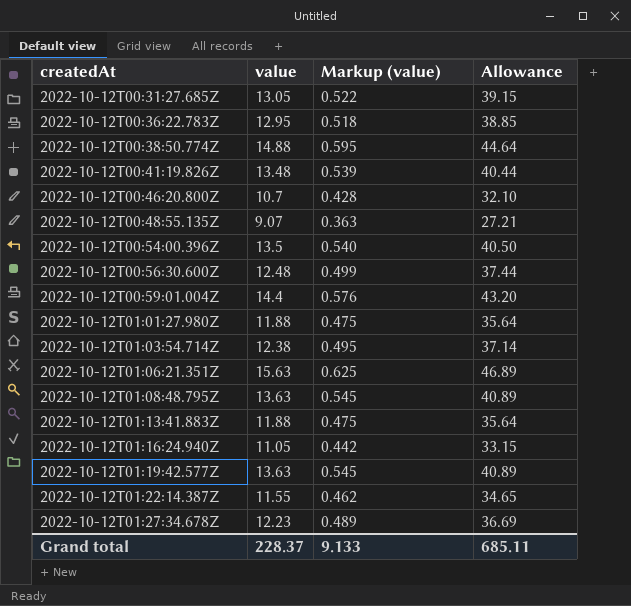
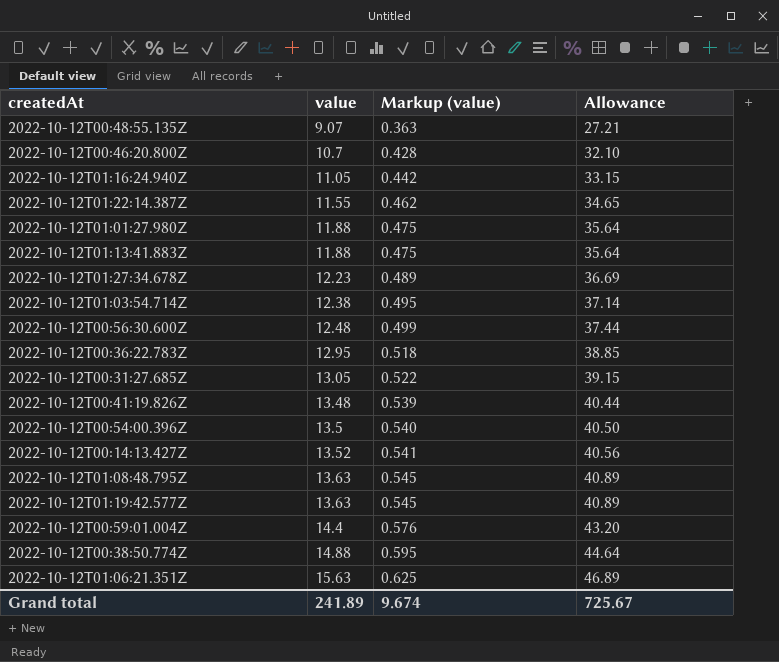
row order: createdAt ascending -> value ascending
row 2022-10-12T00:14:13.427Z: none -> 13.52 | 0.541 | 40.56
Grand total | value: 228.37 -> 241.89
Grand total | Markup (value): 9.133 -> 9.674
Grand total | Allowance: 685.11 -> 725.67

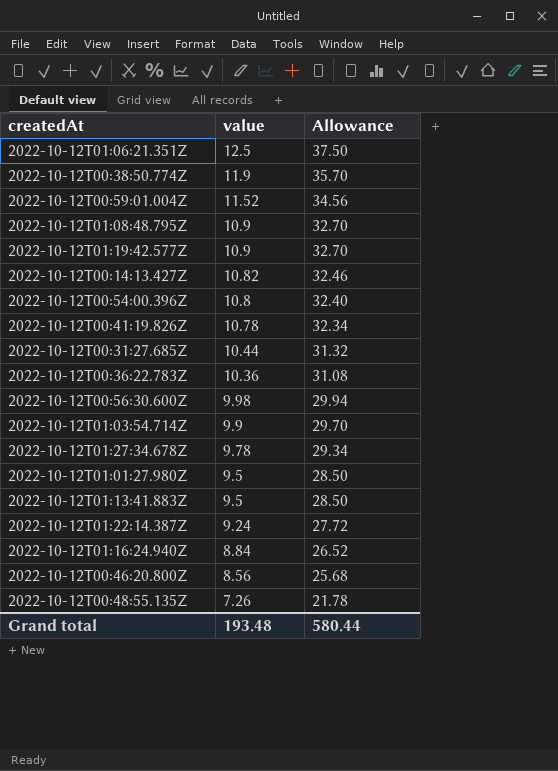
row order: value ascending -> value descending
column Markup (value) | formula: [value] * 0.04 -> none
2022-10-12T01:06:21.351Z | value: 15.63 -> 12.5
2022-10-12T01:06:21.351Z | Allowance: 46.89 -> 37.50
2022-10-12T00:38:50.774Z | value: 14.88 -> 11.9
2022-10-12T00:38:50.774Z | Allowance: 44.64 -> 35.70
2022-10-12T00:59:01.004Z | value: 14.4 -> 11.52
2022-10-12T00:59:01.004Z | Allowance: 43.20 -> 34.56
2022-10-12T01:08:48.795Z | value: 13.63 -> 10.9
2022-10-12T01:08:48.795Z | Allowance: 40.89 -> 32.70
2022-10-12T01:19:42.577Z | value: 13.63 -> 10.9
2022-10-12T01:19:42.577Z | Allowance: 40.89 -> 32.70
2022-10-12T00:14:13.427Z | value: 13.52 -> 10.82
2022-10-12T00:14:13.427Z | Allowance: 40.56 -> 32.46
2022-10-12T00:54:00.396Z | value: 13.5 -> 10.8
2022-10-12T00:54:00.396Z | Allowance: 40.50 -> 32.40
2022-10-12T00:41:19.826Z | value: 13.48 -> 10.78
2022-10-12T00:41:19.826Z | Allowance: 40.44 -> 32.34
2022-10-12T00:31:27.685Z | value: 13.05 -> 10.44
2022-10-12T00:31:27.685Z | Allowance: 39.15 -> 31.32
2022-10-12T00:36:22.783Z | value: 12.95 -> 10.36
2022-10-12T00:36:22.783Z | Allowance: 38.85 -> 31.08
2022-10-12T00:56:30.600Z | value: 12.48 -> 9.98
2022-10-12T00:56:30.600Z | Allowance: 37.44 -> 29.94
2022-10-12T01:03:54.714Z | value: 12.38 -> 9.9
2022-10-12T01:03:54.714Z | Allowance: 37.14 -> 29.70
2022-10-12T01:27:34.678Z | value: 12.23 -> 9.78
2022-10-12T01:27:34.678Z | Allowance: 36.69 -> 29.34
2022-10-12T01:01:27.980Z | value: 11.88 -> 9.5
2022-10-12T01:01:27.980Z | Allowance: 35.64 -> 28.50
2022-10-12T01:13:41.883Z | value: 11.88 -> 9.5
2022-10-12T01:13:41.883Z | Allowance: 35.64 -> 28.50
2022-10-12T01:22:14.387Z | value: 11.55 -> 9.24
2022-10-12T01:22:14.387Z | Allowance: 34.65 -> 27.72
2022-10-12T01:16:24.940Z | value: 11.05 -> 8.84
2022-10-12T01:16:24.940Z | Allowance: 33.15 -> 26.52
2022-10-12T00:46:20.800Z | value: 10.7 -> 8.56
2022-10-12T00:46:20.800Z | Allowance: 32.10 -> 25.68
2022-10-12T00:48:55.135Z | value: 9.07 -> 7.26
2022-10-12T00:48:55.135Z | Allowance: 27.21 -> 21.78
Grand total | value: 241.89 -> 193.48
Grand total | Allowance: 725.67 -> 580.44

